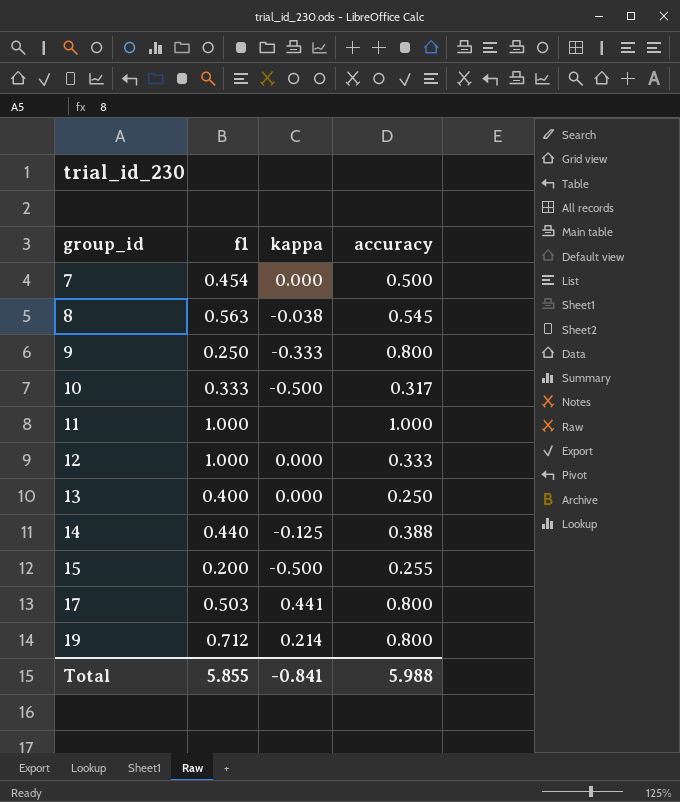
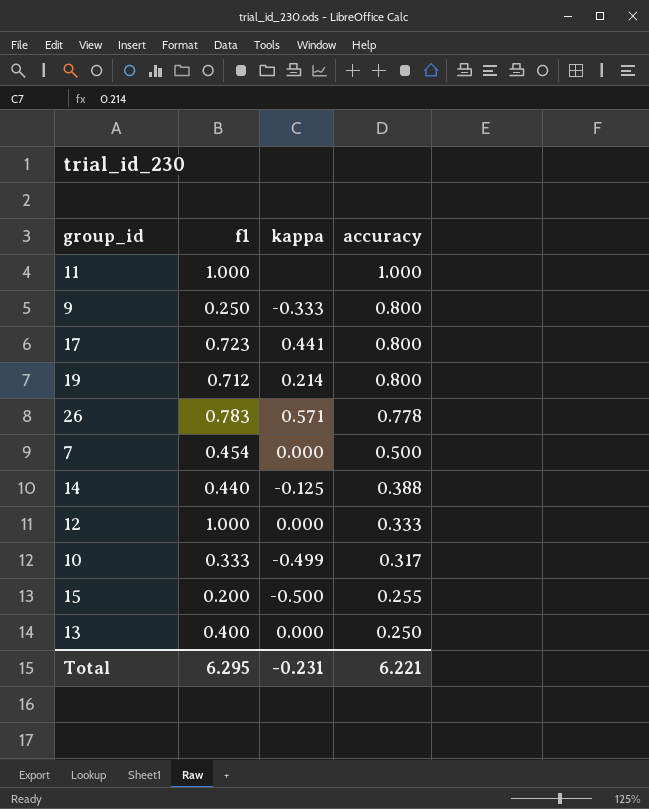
row order: group_id ascending -> accuracy descending
row 8: 0.563 | -0.038 | 0.545 -> none
17 | f1: 0.503 -> 0.723
row 26: none -> 0.783 | 0.571 | 0.778
10 | kappa: -0.500 -> -0.499
Total | f1: 5.855 -> 6.295
Total | kappa: -0.841 -> -0.231
Total | accuracy: 5.988 -> 6.221

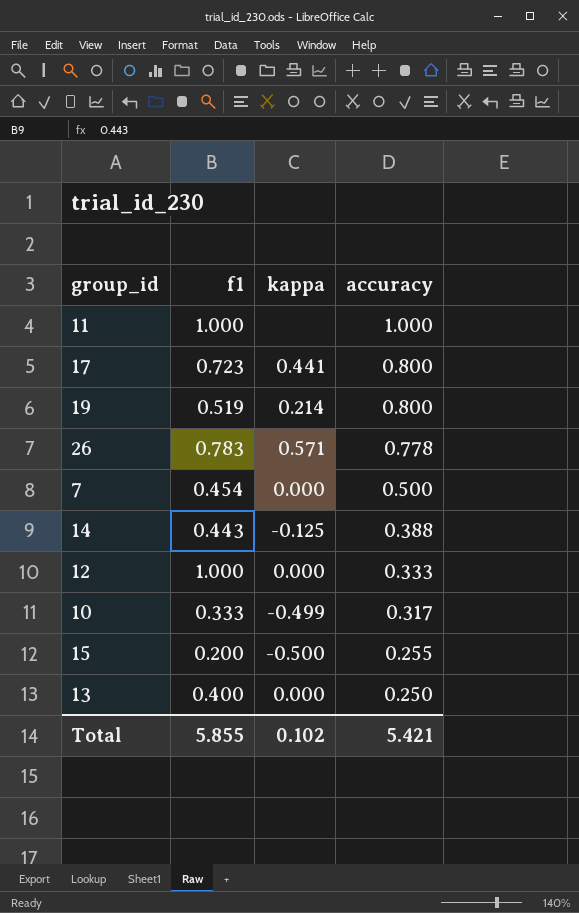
row 9: 0.250 | -0.333 | 0.800 -> none
19 | f1: 0.712 -> 0.519
14 | f1: 0.440 -> 0.443
Total | f1: 6.295 -> 5.855
Total | kappa: -0.231 -> 0.102
Total | accuracy: 6.221 -> 5.421

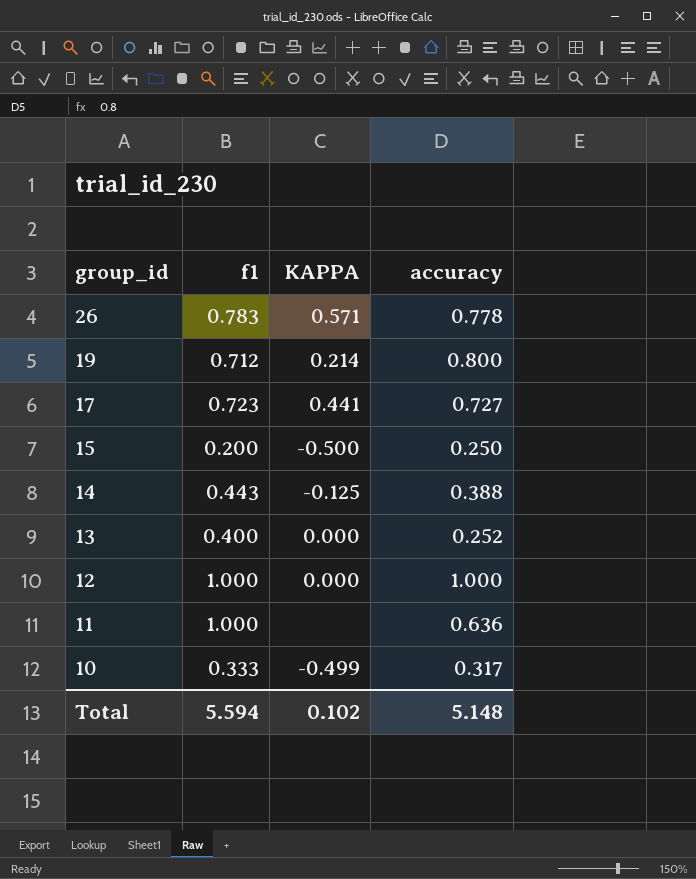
row order: accuracy descending -> group_id descending
column name: kappa -> KAPPA
row 7: 0.454 | 0.000 | 0.500 -> none
19 | f1: 0.519 -> 0.712
17 | accuracy: 0.800 -> 0.727
15 | accuracy: 0.255 -> 0.250
13 | accuracy: 0.250 -> 0.252
12 | accuracy: 0.333 -> 1.000
11 | accuracy: 1.000 -> 0.636
Total | f1: 5.855 -> 5.594
Total | accuracy: 5.421 -> 5.148

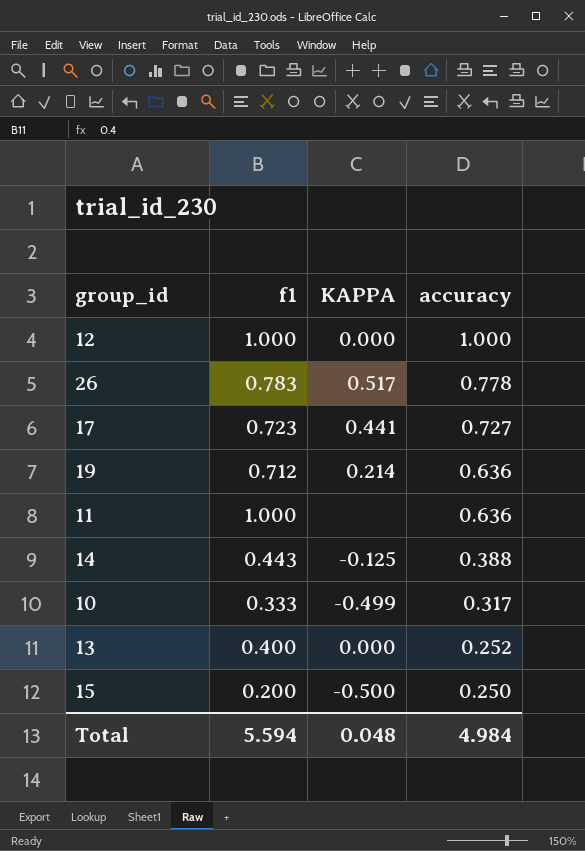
row order: group_id descending -> accuracy descending
26 | KAPPA: 0.571 -> 0.517
19 | accuracy: 0.800 -> 0.636
Total | KAPPA: 0.102 -> 0.048
Total | accuracy: 5.148 -> 4.984

